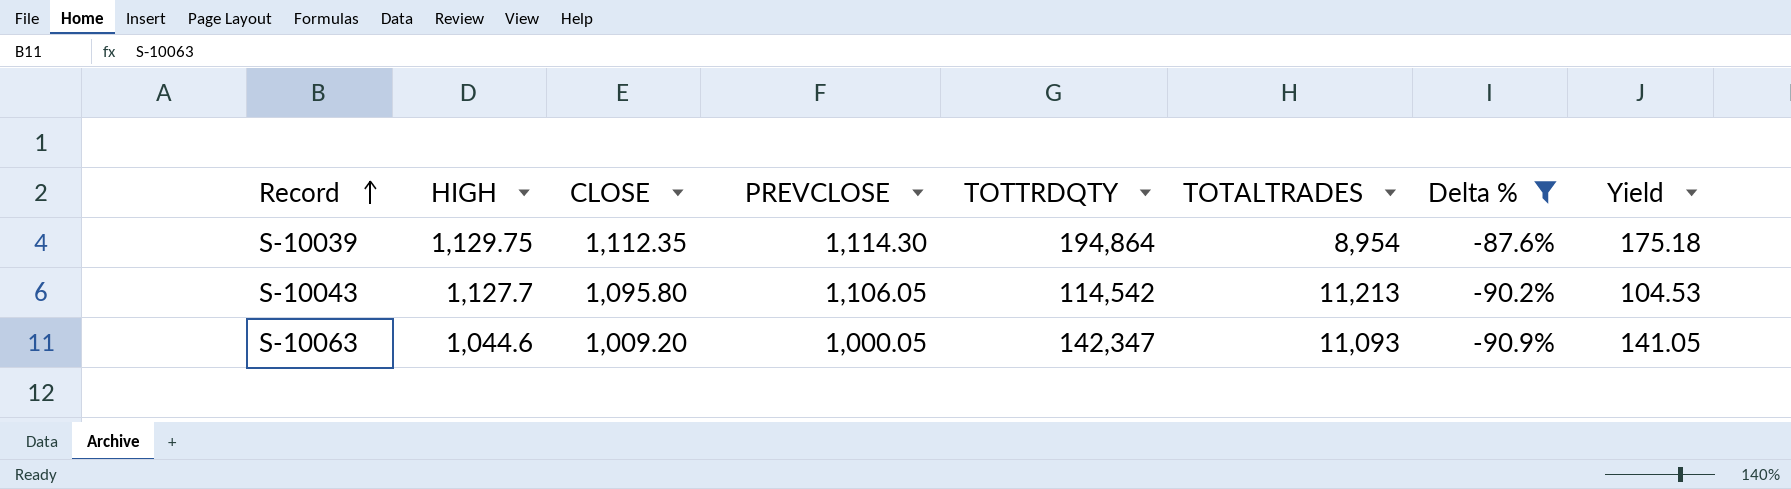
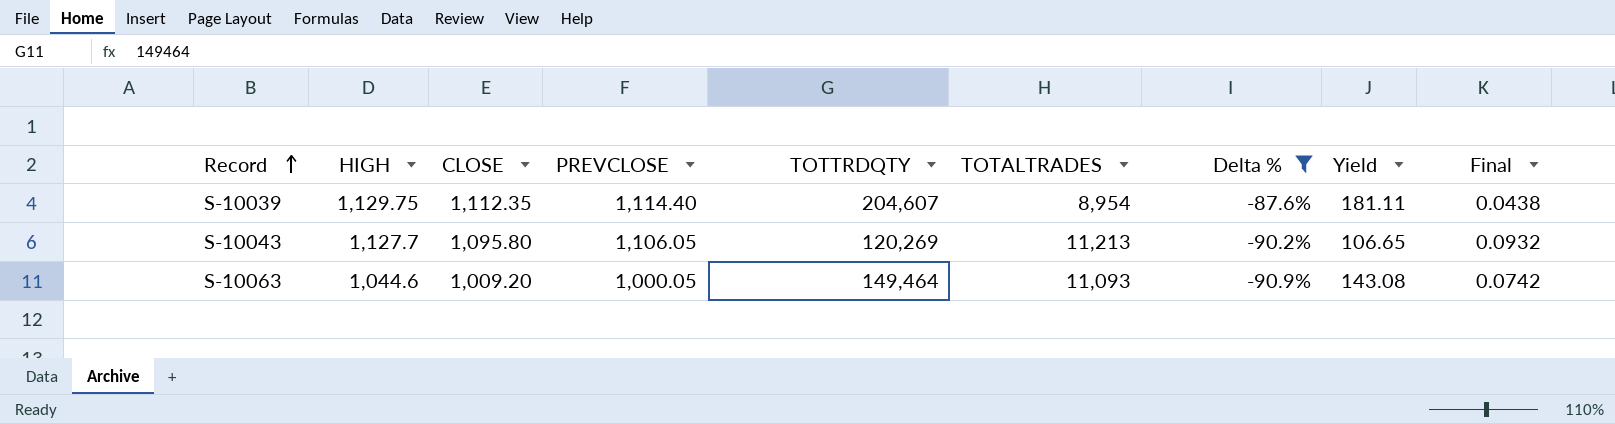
column Yield | formula: [TOTTRDQTY] / [CLOSE] -> [TOTTRDQTY] / [HIGH]
column Final | formula: none -> [TOTALTRADES] / [TOTTRDQTY]
S-10039 | PREVCLOSE: 1,114.30 -> 1,114.40
S-10039 | TOTTRDQTY: 194,864 -> 204,607
S-10043 | TOTTRDQTY: 114,542 -> 120,269
S-10063 | TOTTRDQTY: 142,347 -> 149,464

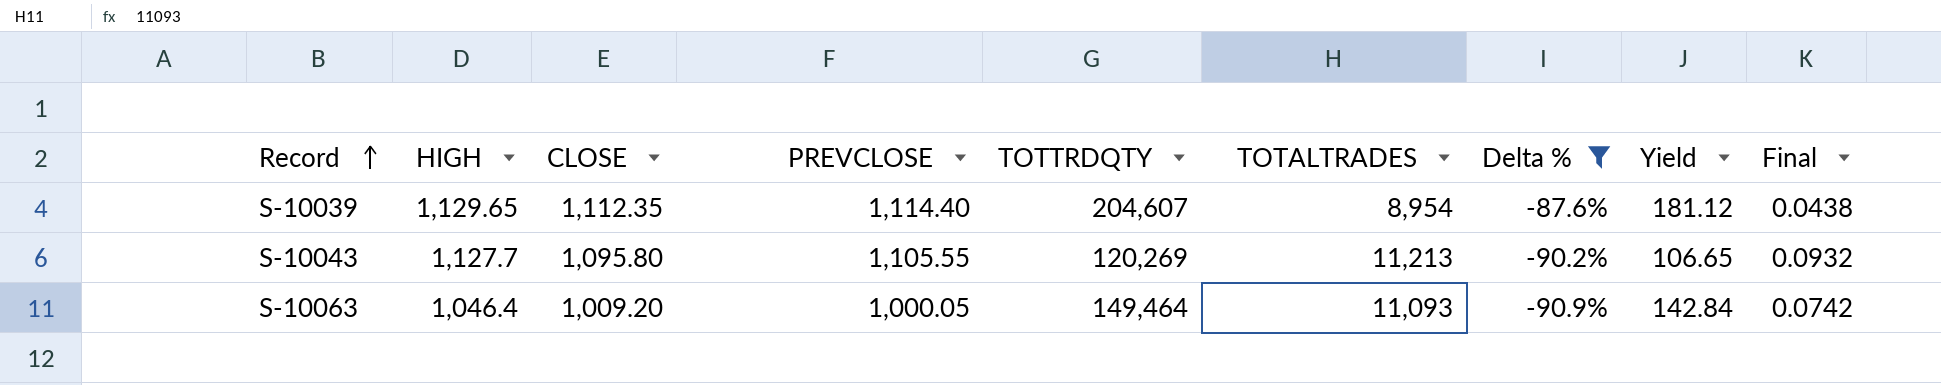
S-10039 | HIGH: 1,129.75 -> 1,129.65
S-10039 | Yield: 181.11 -> 181.12
S-10043 | PREVCLOSE: 1,106.05 -> 1,105.55
S-10063 | HIGH: 1,044.6 -> 1,046.4
S-10063 | Yield: 143.08 -> 142.84

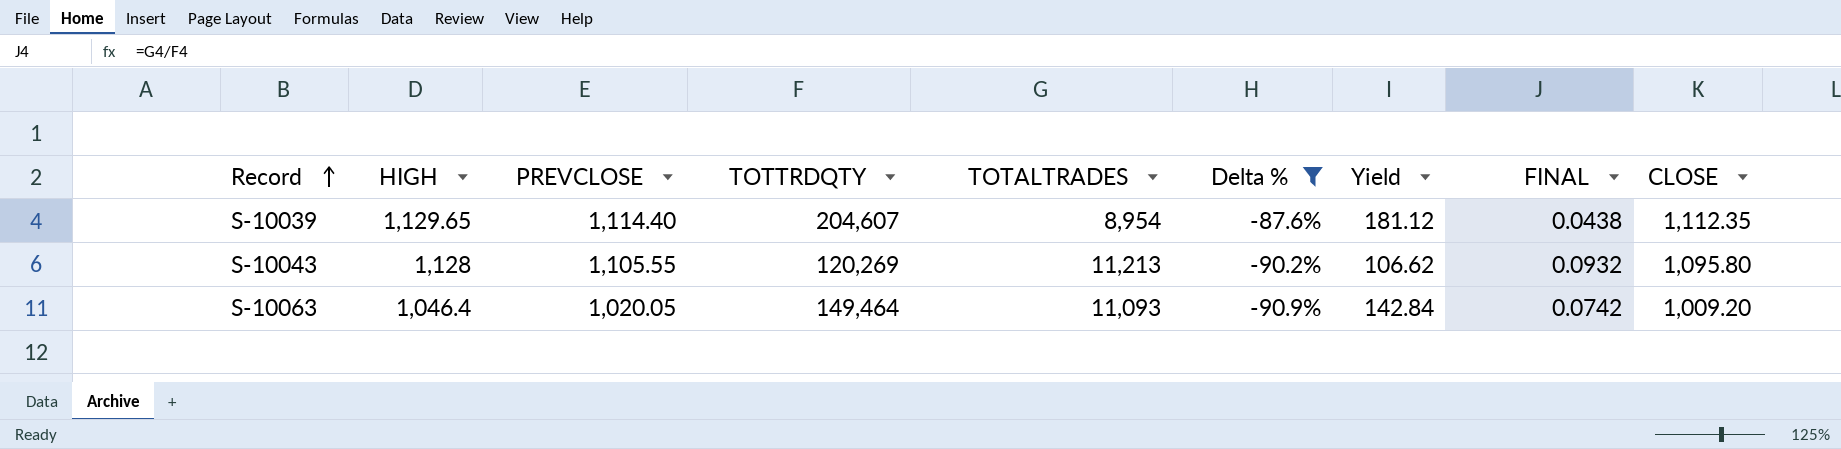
column name: Final -> FINAL
column CLOSE | position: 3 -> 9
S-10043 | HIGH: 1,127.7 -> 1,128
S-10043 | Yield: 106.65 -> 106.62
S-10063 | PREVCLOSE: 1,000.05 -> 1,020.05

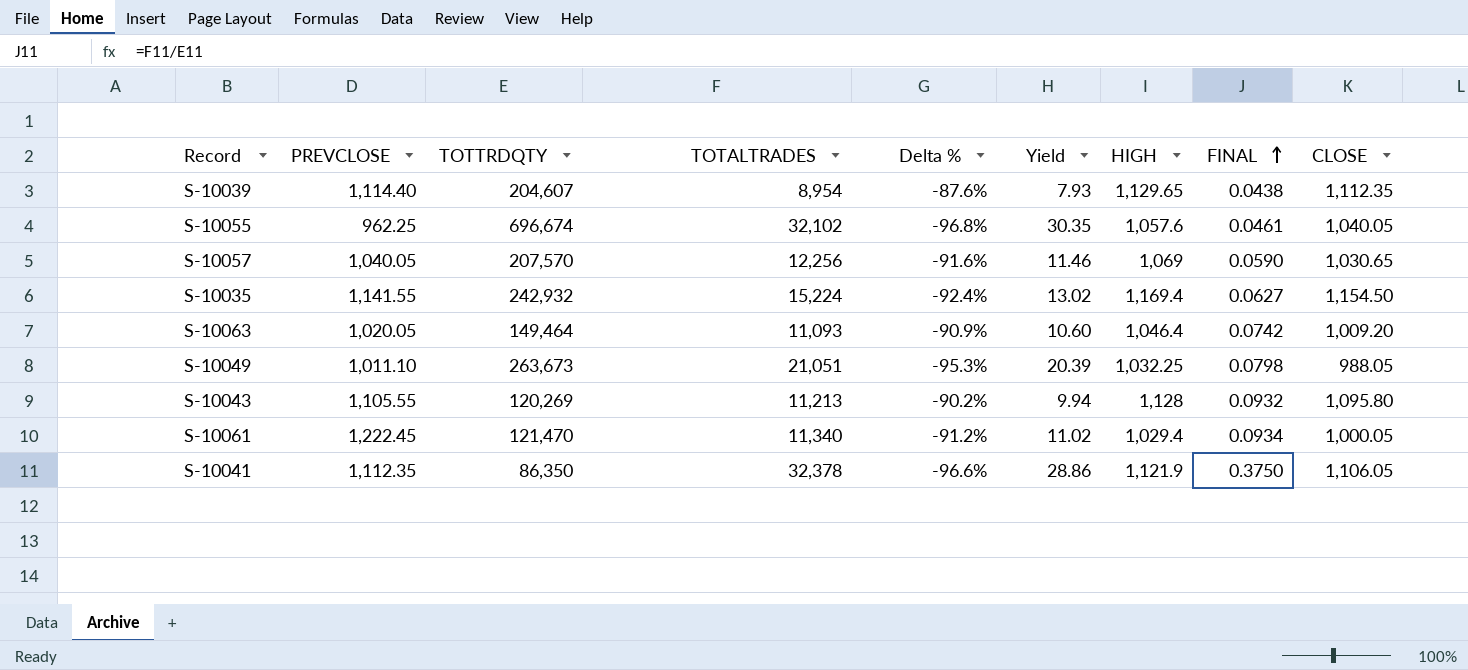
filter: Delta % >= -90.9% -> none
row order: Record ascending -> FINAL ascending
column Yield | formula: [TOTTRDQTY] / [HIGH] -> [TOTALTRADES] / [HIGH]
column HIGH | position: 2 -> 7

